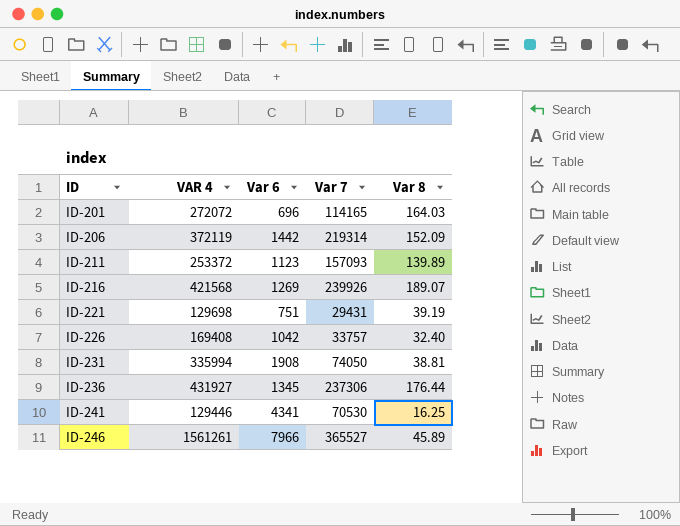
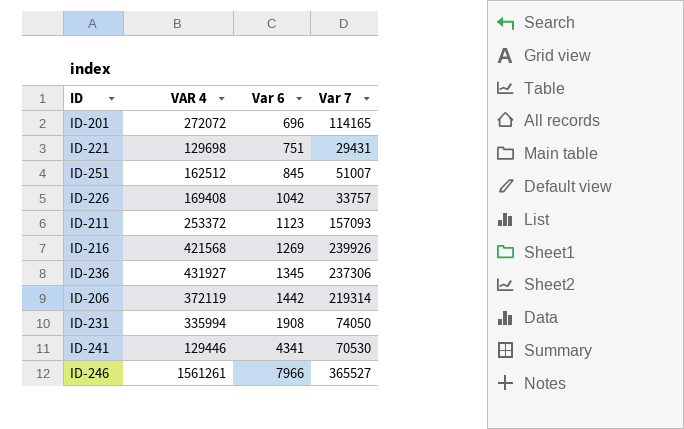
row order: ID ascending -> Var 6 ascending
column Var 8 | formula: [Var 7] / [Var 6] -> none
row ID-251: none -> 162512 | 845 | 51007

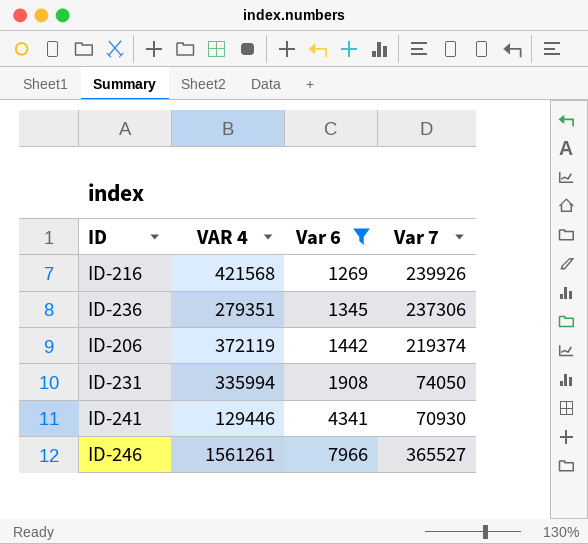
filter: none -> Var 6 >= 1269
ID-236 | VAR 4: 431927 -> 279351
ID-206 | Var 7: 219314 -> 219374
ID-241 | Var 7: 70530 -> 70930

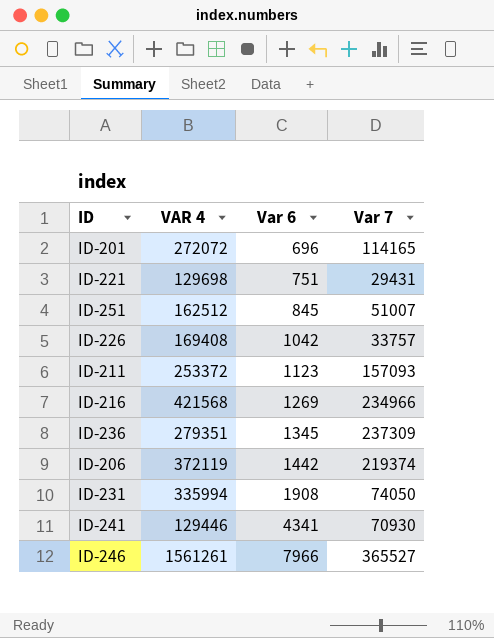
filter: Var 6 >= 1269 -> none
ID-216 | Var 7: 239926 -> 234966
ID-236 | Var 7: 237306 -> 237309

